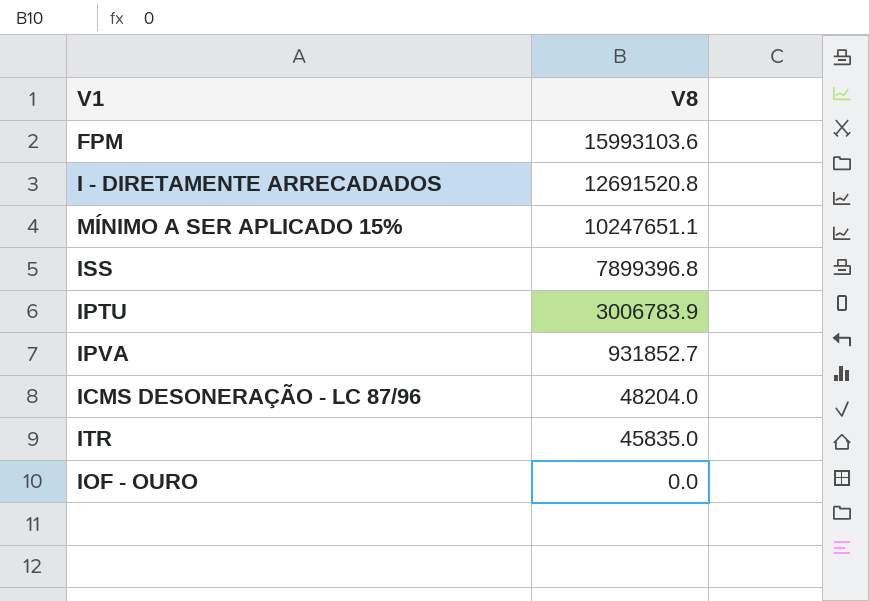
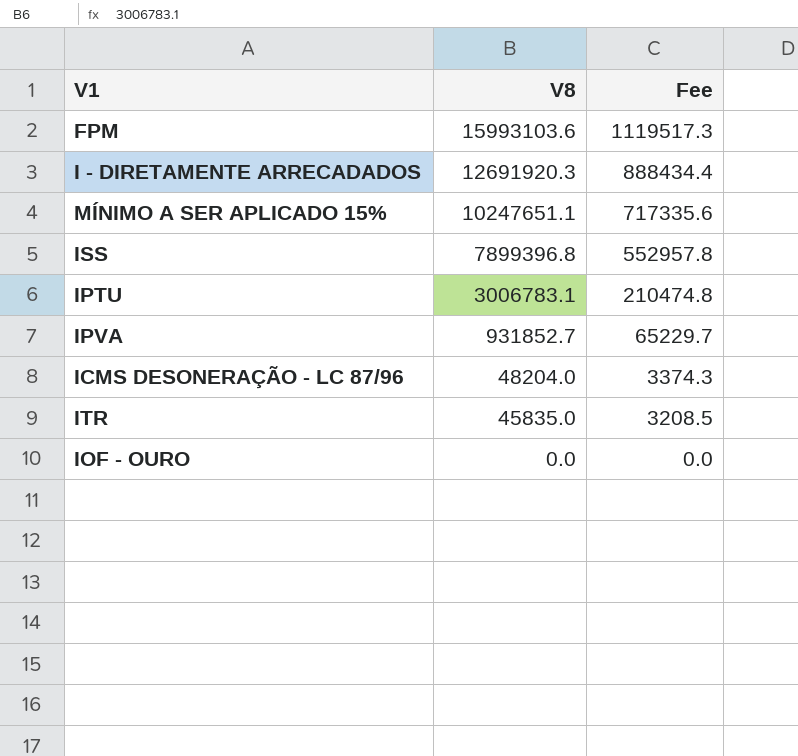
column Fee | formula: none -> [V8] * 0.07
I - DIRETAMENTE ARRECADADOS | V8: 12691520.8 -> 12691920.3
IPTU | V8: 3006783.9 -> 3006783.1

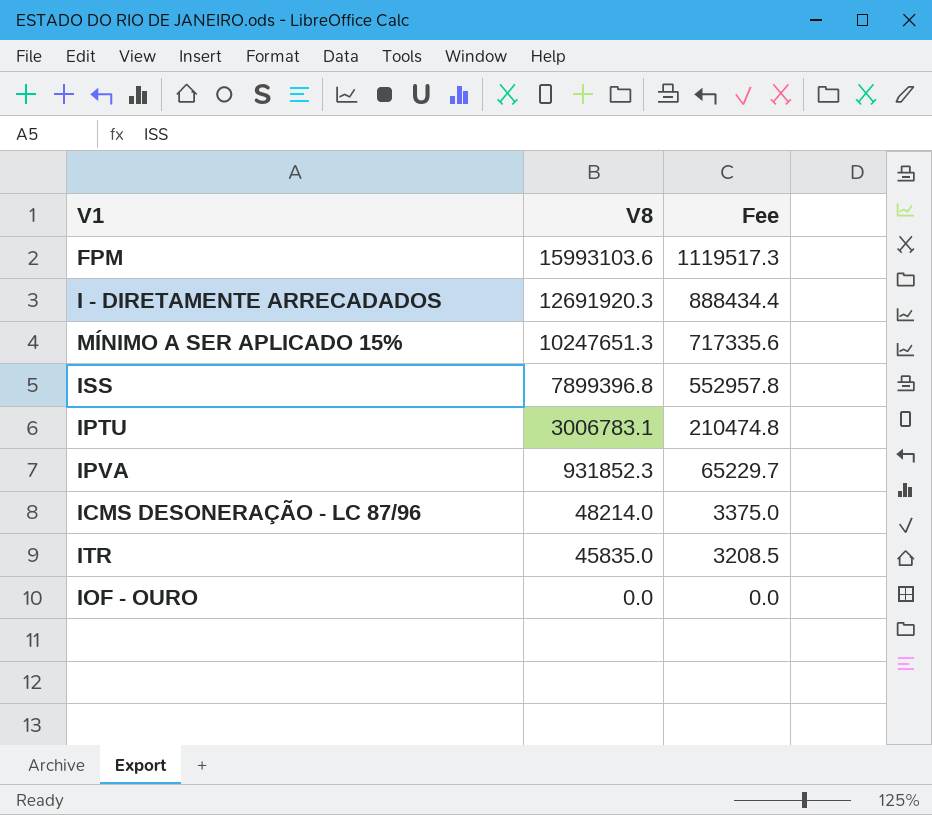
MÍNIMO A SER APLICADO 15% | V8: 10247651.1 -> 10247651.3
IPVA | V8: 931852.7 -> 931852.3
ICMS DESONERAÇÃO - LC 87/96 | V8: 48204.0 -> 48214.0
ICMS DESONERAÇÃO - LC 87/96 | Fee: 3374.3 -> 3375.0

